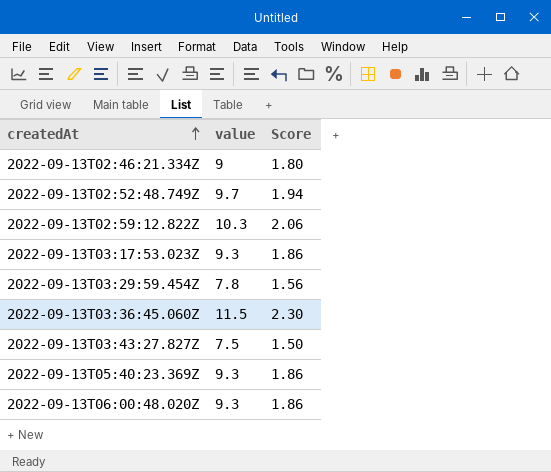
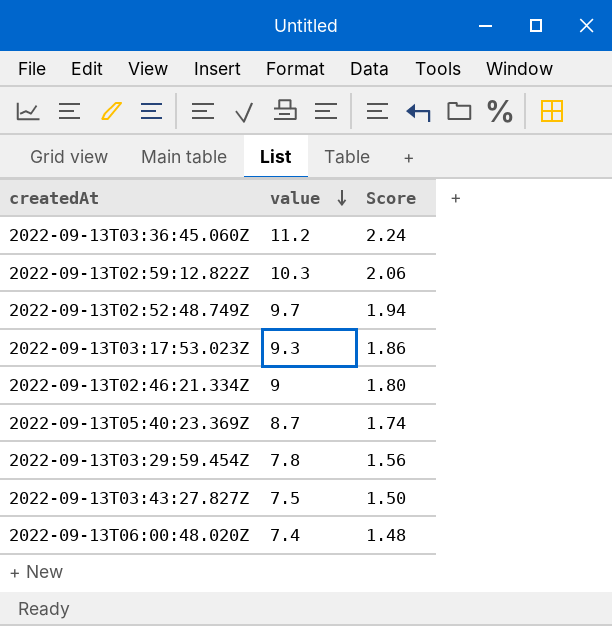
row order: createdAt ascending -> value descending
2022-09-13T03:36:45.060Z | value: 11.5 -> 11.2
2022-09-13T03:36:45.060Z | Score: 2.30 -> 2.24
2022-09-13T05:40:23.369Z | value: 9.3 -> 8.7
2022-09-13T05:40:23.369Z | Score: 1.86 -> 1.74
2022-09-13T06:00:48.020Z | value: 9.3 -> 7.4
2022-09-13T06:00:48.020Z | Score: 1.86 -> 1.48

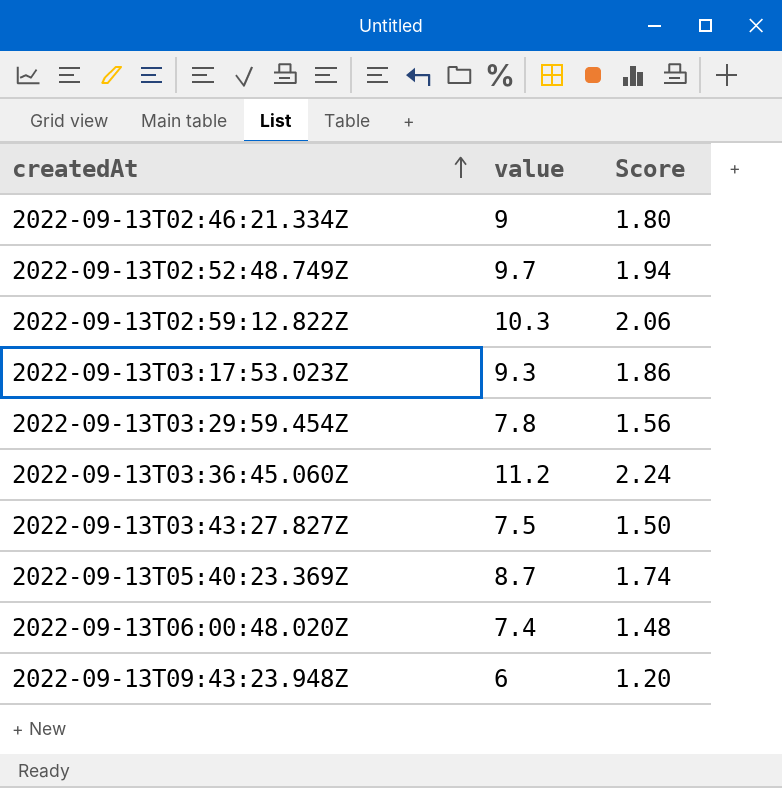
row order: value descending -> createdAt ascending
row 2022-09-13T09:43:23.948Z: none -> 6 | 1.20

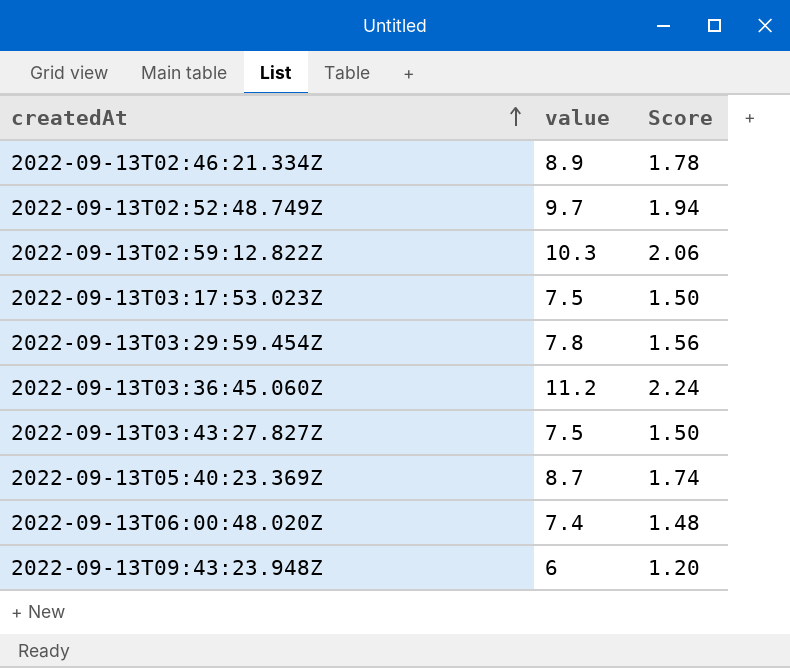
2022-09-13T02:46:21.334Z | value: 9 -> 8.9
2022-09-13T02:46:21.334Z | Score: 1.80 -> 1.78
2022-09-13T03:17:53.023Z | value: 9.3 -> 7.5
2022-09-13T03:17:53.023Z | Score: 1.86 -> 1.50

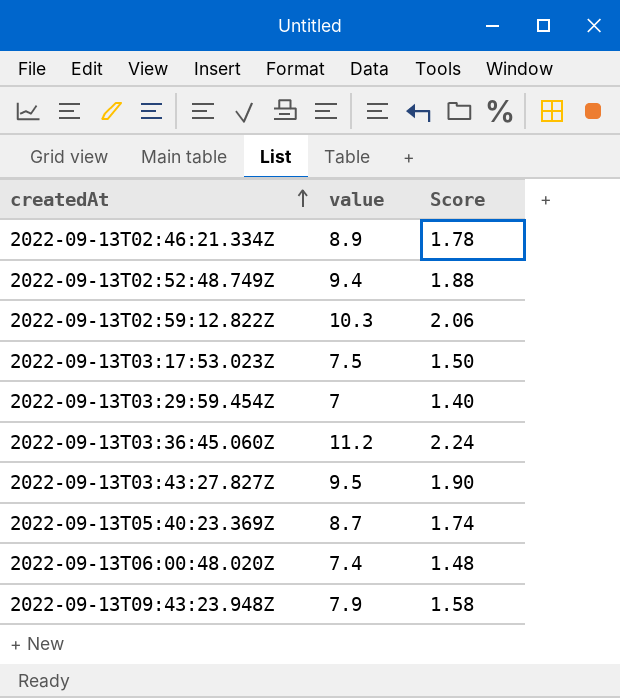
2022-09-13T02:52:48.749Z | value: 9.7 -> 9.4
2022-09-13T02:52:48.749Z | Score: 1.94 -> 1.88
2022-09-13T03:29:59.454Z | value: 7.8 -> 7
2022-09-13T03:29:59.454Z | Score: 1.56 -> 1.40
2022-09-13T03:43:27.827Z | value: 7.5 -> 9.5
2022-09-13T03:43:27.827Z | Score: 1.50 -> 1.90
2022-09-13T09:43:23.948Z | value: 6 -> 7.9
2022-09-13T09:43:23.948Z | Score: 1.20 -> 1.58

